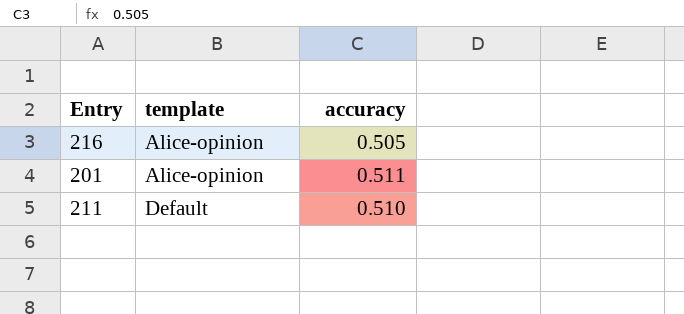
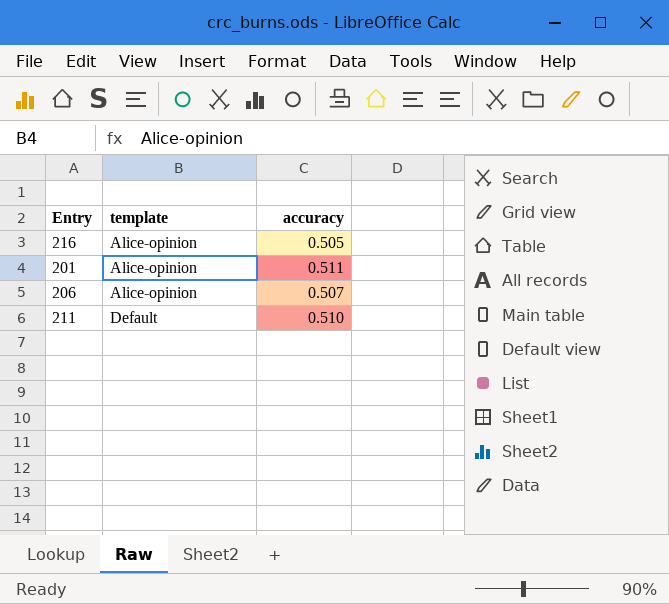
row 206: none -> Alice-opinion | 0.507

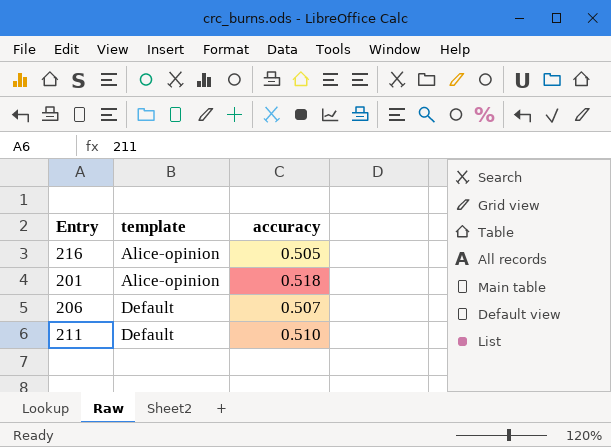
201 | accuracy: 0.511 -> 0.518
206 | template: Alice-opinion -> Default

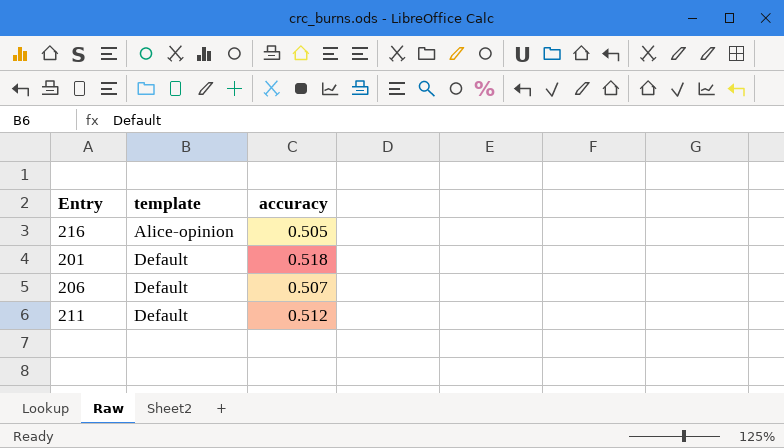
201 | template: Alice-opinion -> Default
211 | accuracy: 0.510 -> 0.512

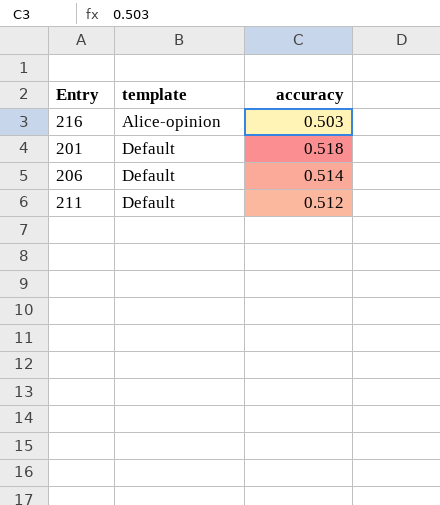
216 | accuracy: 0.505 -> 0.503
206 | accuracy: 0.507 -> 0.514

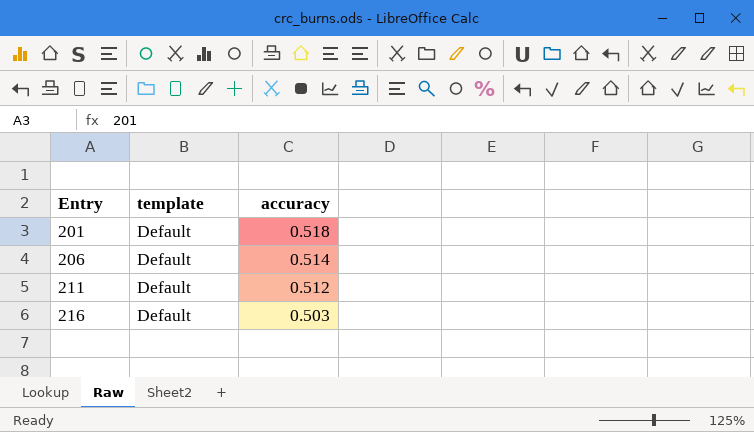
row order: template ascending -> Entry ascending
216 | template: Alice-opinion -> Default

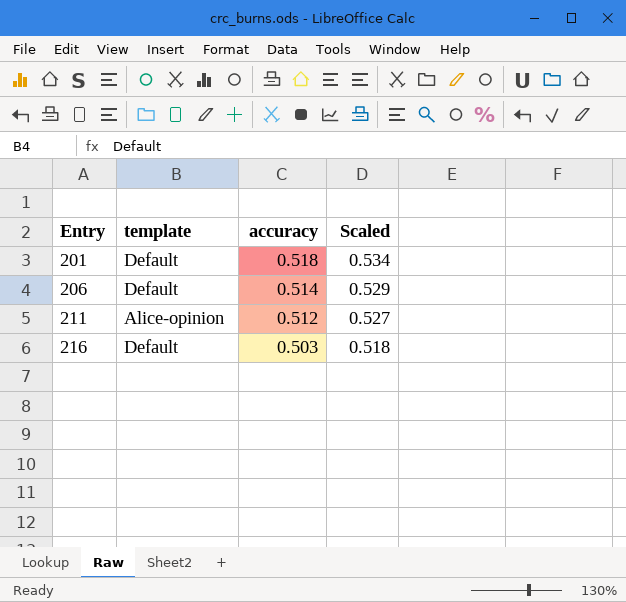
column Scaled | formula: none -> [accuracy] * 1.03
211 | template: Default -> Alice-opinion

